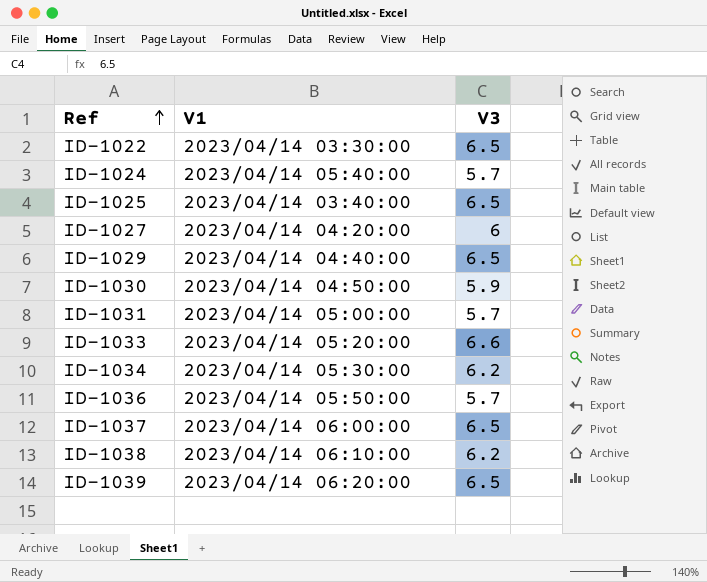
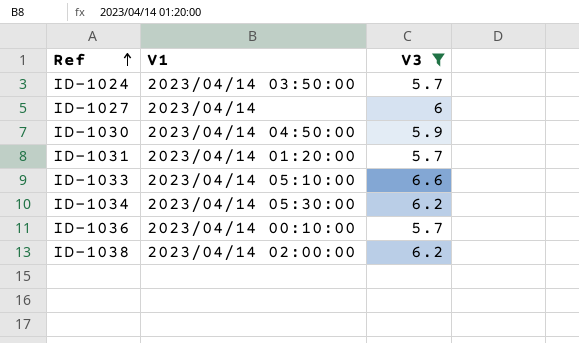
filter: none -> V3 != 6.5
ID-1024 | V1: 2023/04/14 05:40:00 -> 2023/04/14 03:50:00
ID-1027 | V1: 2023/04/14 04:20:00 -> 2023/04/14
ID-1031 | V1: 2023/04/14 05:00:00 -> 2023/04/14 01:20:00
ID-1033 | V1: 2023/04/14 05:20:00 -> 2023/04/14 05:10:00
ID-1036 | V1: 2023/04/14 05:50:00 -> 2023/04/14 00:10:00
ID-1038 | V1: 2023/04/14 06:10:00 -> 2023/04/14 02:00:00

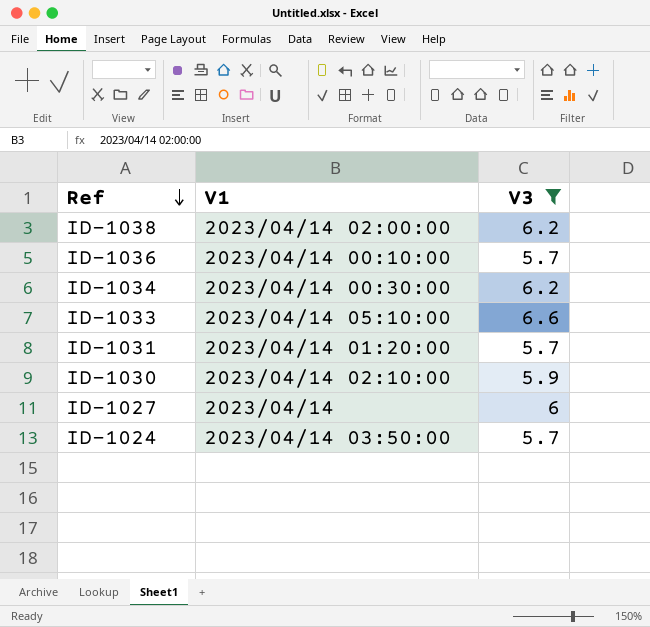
row order: Ref ascending -> Ref descending
ID-1034 | V1: 2023/04/14 05:30:00 -> 2023/04/14 00:30:00
ID-1030 | V1: 2023/04/14 04:50:00 -> 2023/04/14 02:10:00

